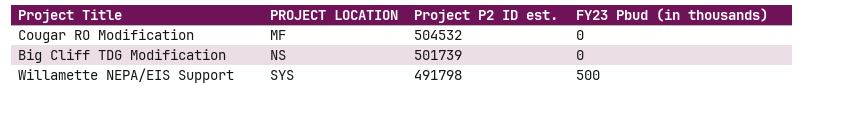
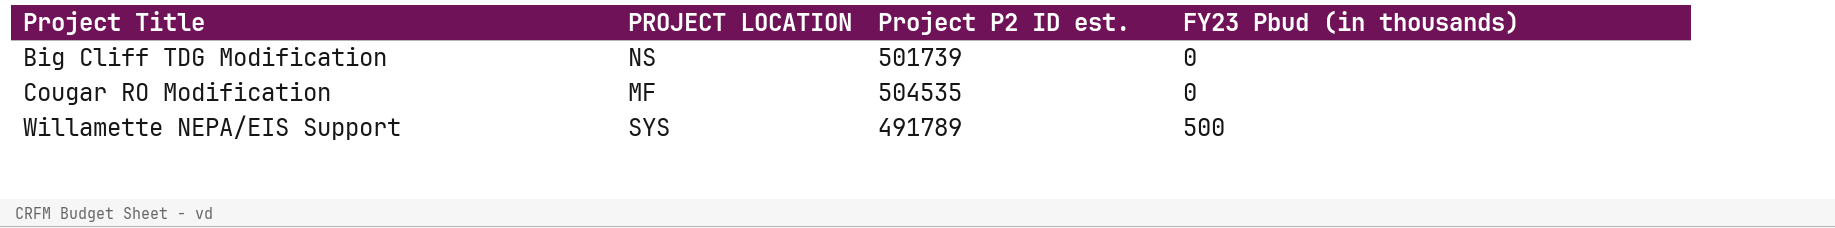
row order: PROJECT LOCATION ascending -> Project Title ascending
Cougar RO Modification | Project P2 ID est.: 504532 -> 504535
Willamette NEPA/EIS Support | Project P2 ID est.: 491798 -> 491789

